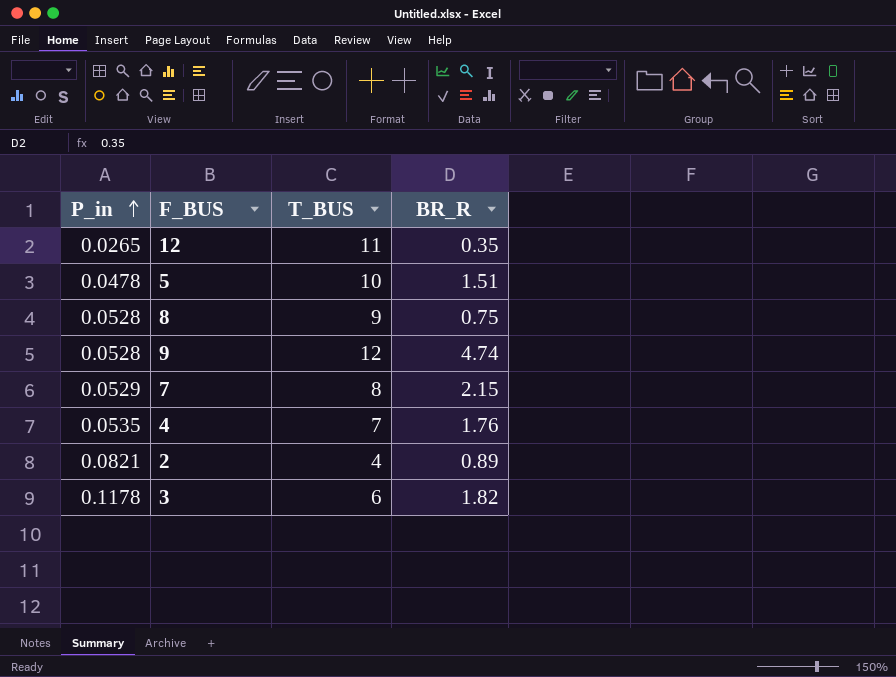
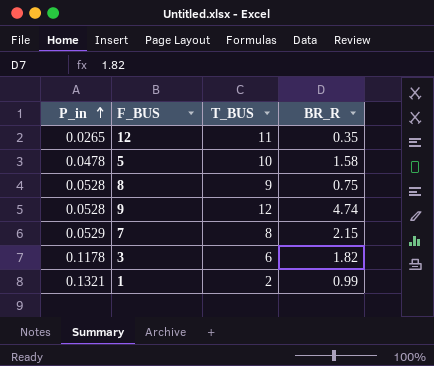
row 4: 0.0535 | 7 | 1.76 -> none
row 2: 0.0821 | 4 | 0.89 -> none
5 | BR_R: 1.51 -> 1.58
row 1: none -> 0.1321 | 2 | 0.99

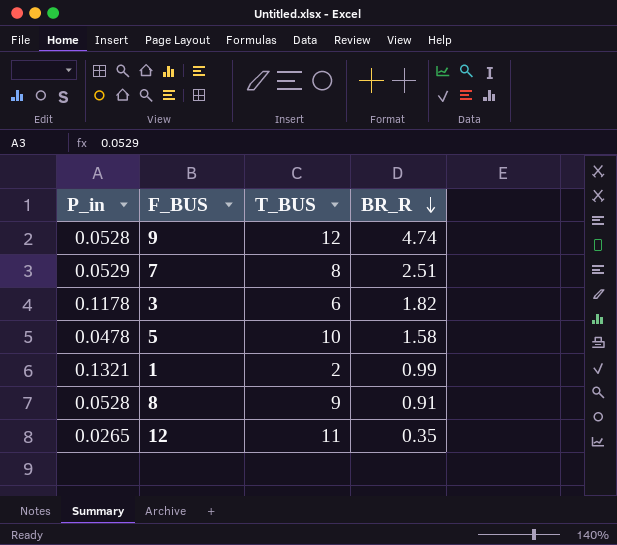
row order: P_in ascending -> BR_R descending
7 | BR_R: 2.15 -> 2.51
8 | BR_R: 0.75 -> 0.91

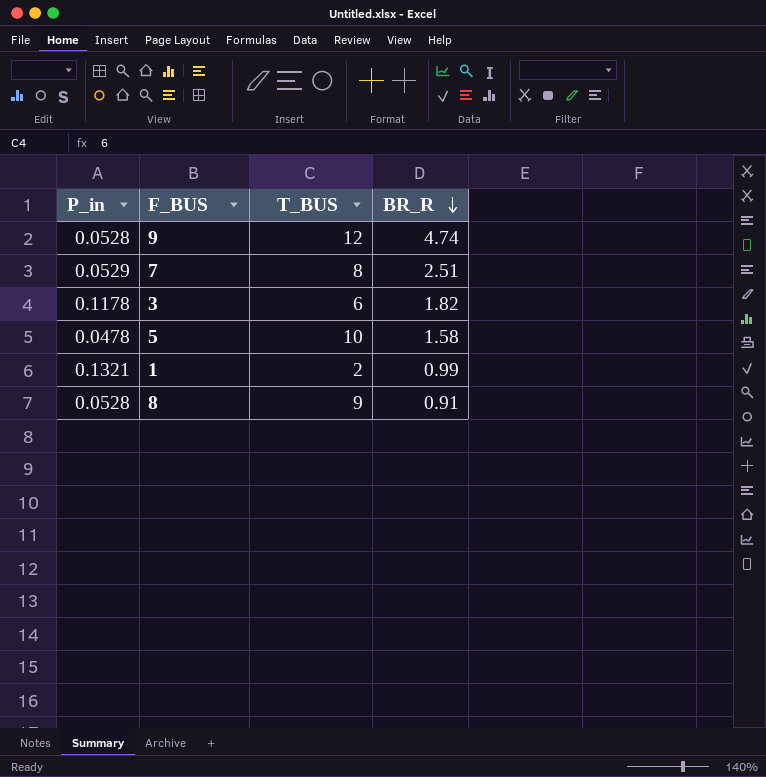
row 12: 0.0265 | 11 | 0.35 -> none

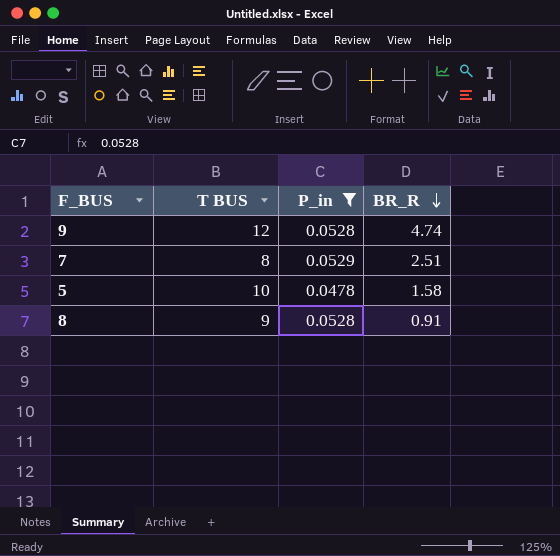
filter: none -> P_in <= 0.0529
column name: T_BUS -> T BUS
column P_in | position: 1 -> 3

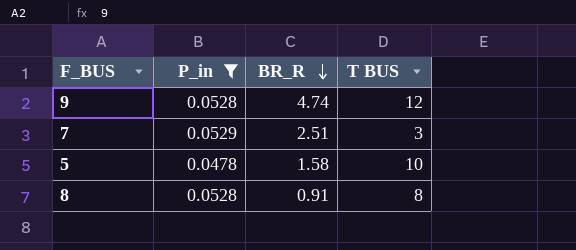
column T BUS | position: 2 -> 4
7 | T BUS: 8 -> 3
8 | T BUS: 9 -> 8

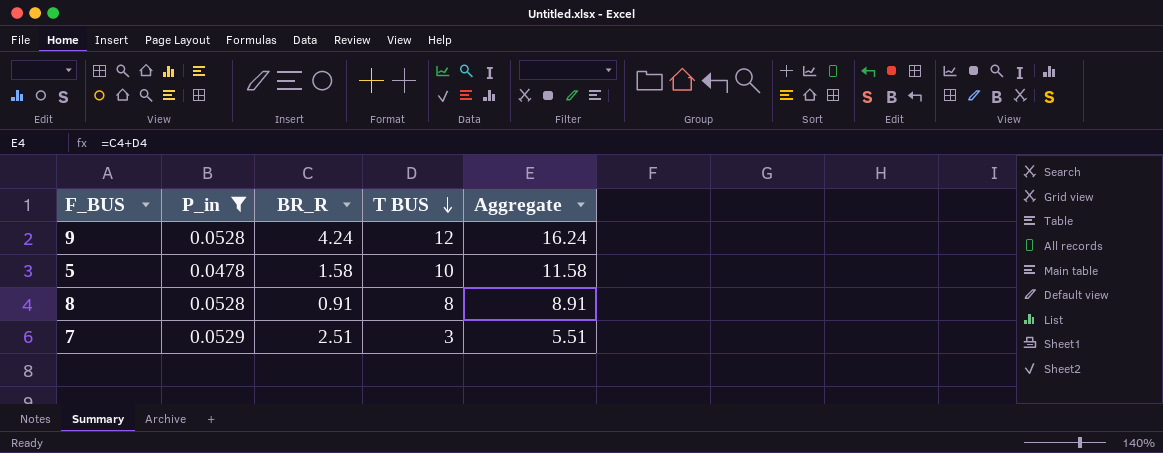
row order: BR_R descending -> T BUS descending
column Aggregate | formula: none -> [BR_R] + [T BUS]
9 | BR_R: 4.74 -> 4.24

